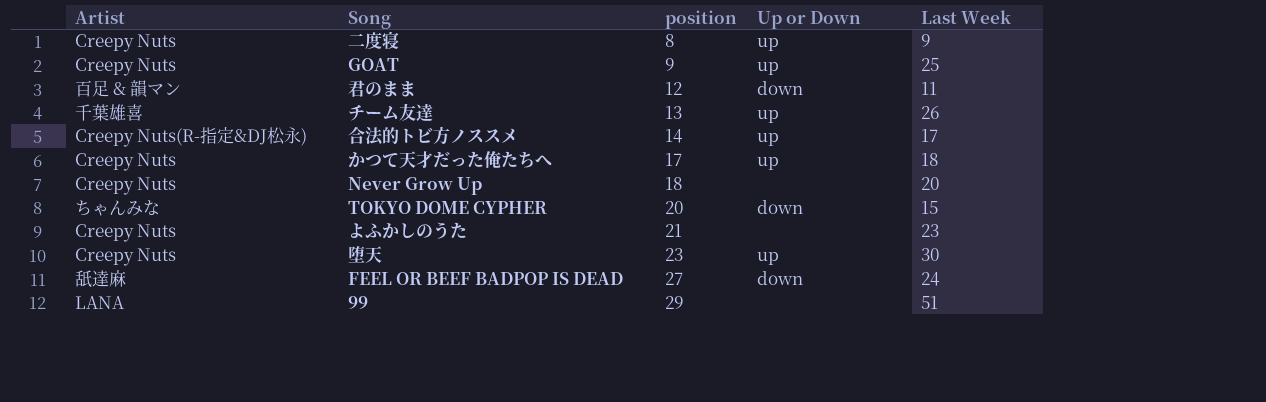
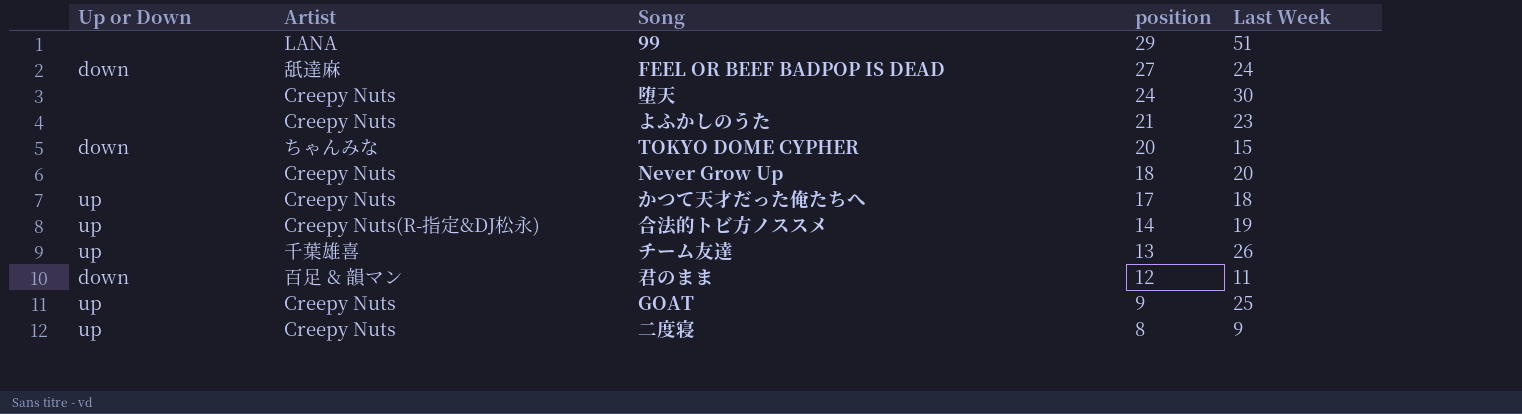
row order: position ascending -> position descending
column Up or Down | position: 4 -> 1
堕天 | Up or Down: up -> none
堕天 | position: 23 -> 24
合法的トビ方ノススメ | Last Week: 17 -> 19

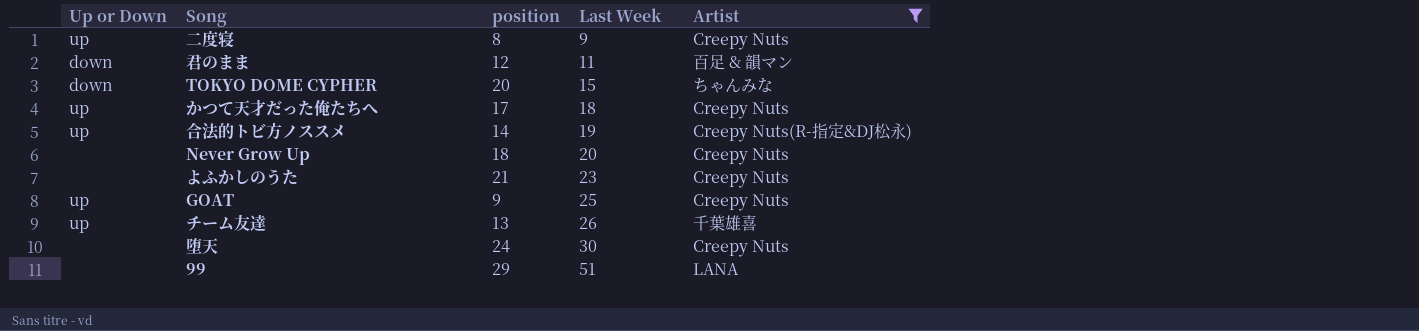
filter: none -> Artist != 舐達麻
row order: position descending -> Last Week ascending
column Artist | position: 2 -> 5

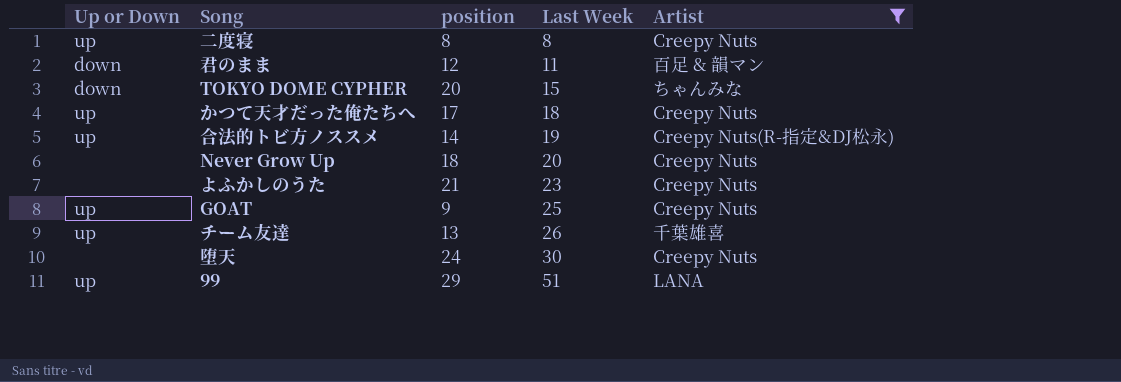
二度寝 | Last Week: 9 -> 8
99 | Up or Down: none -> up

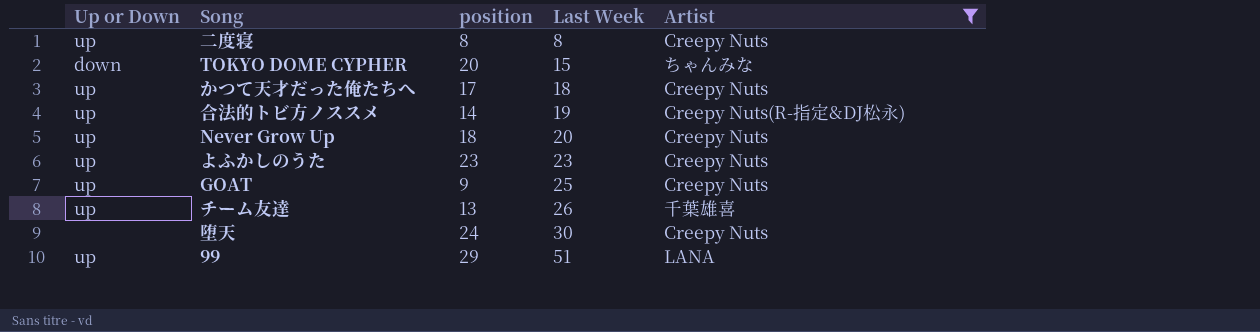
row 君のまま: down | 12 | 11 | 百足 & 韻マン -> none
Never Grow Up | Up or Down: none -> up
よふかしのうた | Up or Down: none -> up
よふかしのうた | position: 21 -> 23

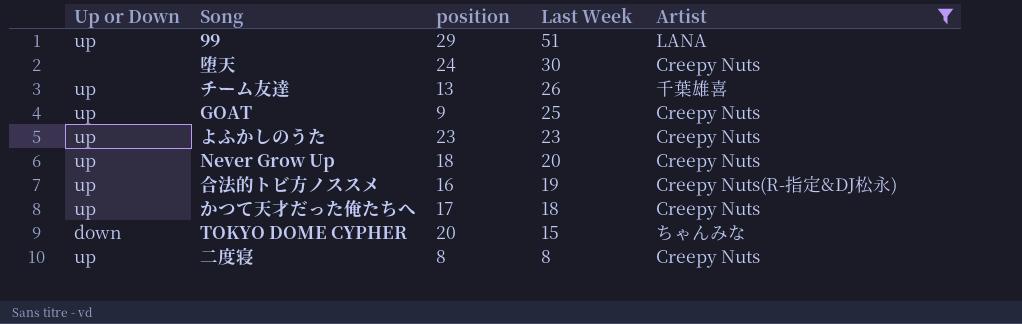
row order: Last Week ascending -> Last Week descending
合法的トビ方ノススメ | position: 14 -> 16

